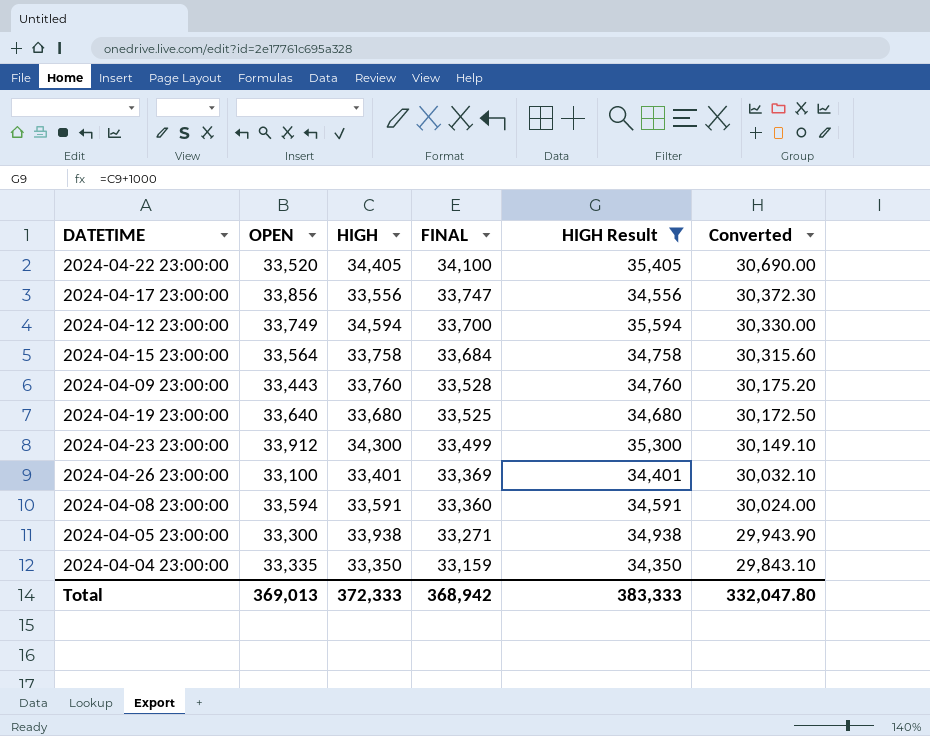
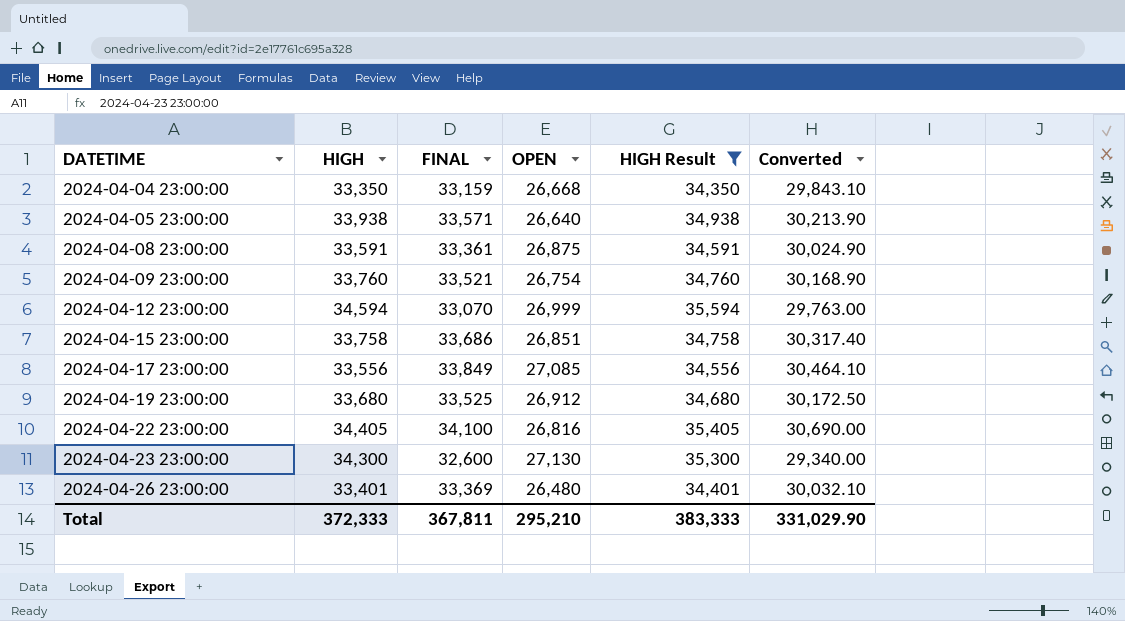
row order: FINAL descending -> DATETIME ascending
column OPEN | position: 2 -> 4
2024-04-04 23:00:00 | OPEN: 33,335 -> 26,668
2024-04-05 23:00:00 | FINAL: 33,271 -> 33,571
2024-04-05 23:00:00 | OPEN: 33,300 -> 26,640
2024-04-05 23:00:00 | Converted: 29,943.90 -> 30,213.90
2024-04-08 23:00:00 | FINAL: 33,360 -> 33,361
2024-04-08 23:00:00 | OPEN: 33,594 -> 26,875
2024-04-08 23:00:00 | Converted: 30,024.00 -> 30,024.90
2024-04-09 23:00:00 | FINAL: 33,528 -> 33,521
2024-04-09 23:00:00 | OPEN: 33,443 -> 26,754
2024-04-09 23:00:00 | Converted: 30,175.20 -> 30,168.90
2024-04-12 23:00:00 | FINAL: 33,700 -> 33,070
2024-04-12 23:00:00 | OPEN: 33,749 -> 26,999
2024-04-12 23:00:00 | Converted: 30,330.00 -> 29,763.00
2024-04-15 23:00:00 | FINAL: 33,684 -> 33,686
2024-04-15 23:00:00 | OPEN: 33,564 -> 26,851
2024-04-15 23:00:00 | Converted: 30,315.60 -> 30,317.40
2024-04-17 23:00:00 | FINAL: 33,747 -> 33,849
2024-04-17 23:00:00 | OPEN: 33,856 -> 27,085
2024-04-17 23:00:00 | Converted: 30,372.30 -> 30,464.10
2024-04-19 23:00:00 | OPEN: 33,640 -> 26,912
2024-04-22 23:00:00 | OPEN: 33,520 -> 26,816
2024-04-23 23:00:00 | FINAL: 33,499 -> 32,600
2024-04-23 23:00:00 | OPEN: 33,912 -> 27,130
2024-04-23 23:00:00 | Converted: 30,149.10 -> 29,340.00
2024-04-26 23:00:00 | OPEN: 33,100 -> 26,480
Total | FINAL: 368,942 -> 367,811
Total | OPEN: 369,013 -> 295,210
Total | Converted: 332,047.80 -> 331,029.90

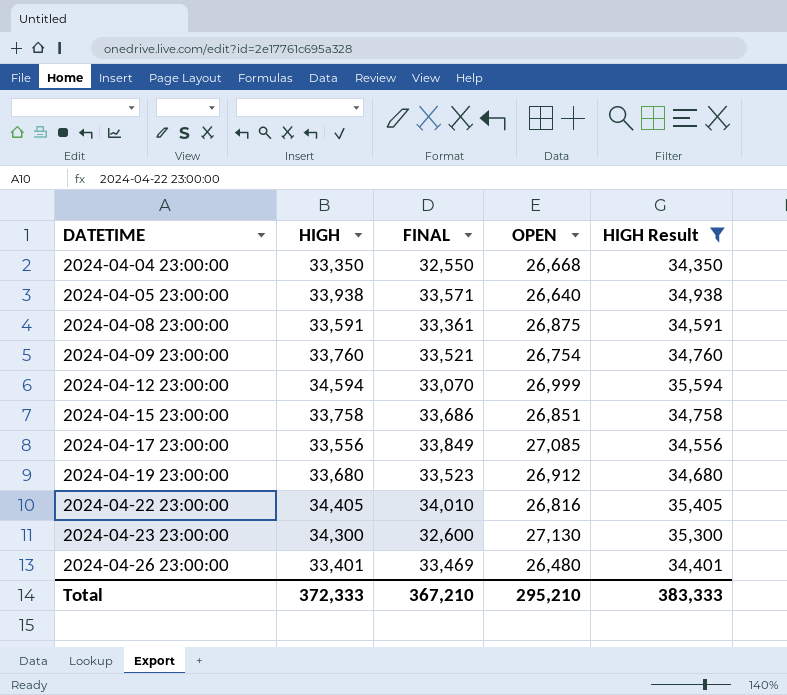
column Converted | formula: [FINAL] * 0.9 -> none
2024-04-04 23:00:00 | FINAL: 33,159 -> 32,550
2024-04-19 23:00:00 | FINAL: 33,525 -> 33,523
2024-04-22 23:00:00 | FINAL: 34,100 -> 34,010
2024-04-26 23:00:00 | FINAL: 33,369 -> 33,469
Total | FINAL: 367,811 -> 367,210

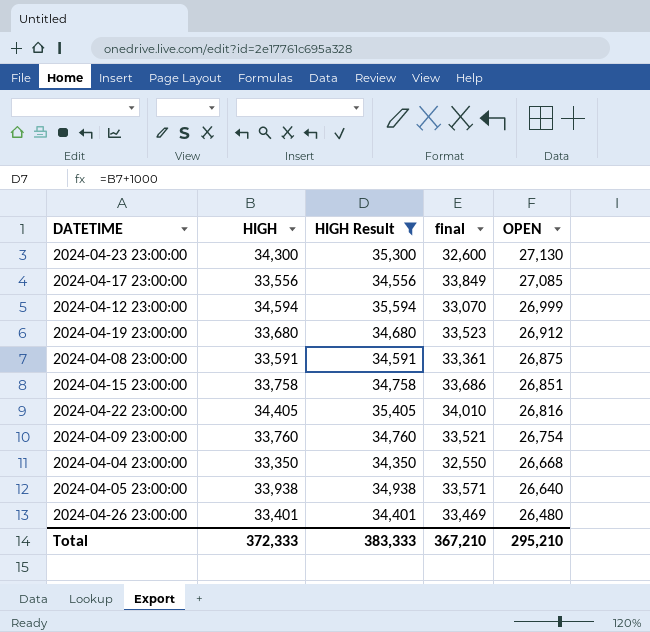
row order: DATETIME ascending -> OPEN descending
column HIGH Result | position: 5 -> 3
column name: FINAL -> final

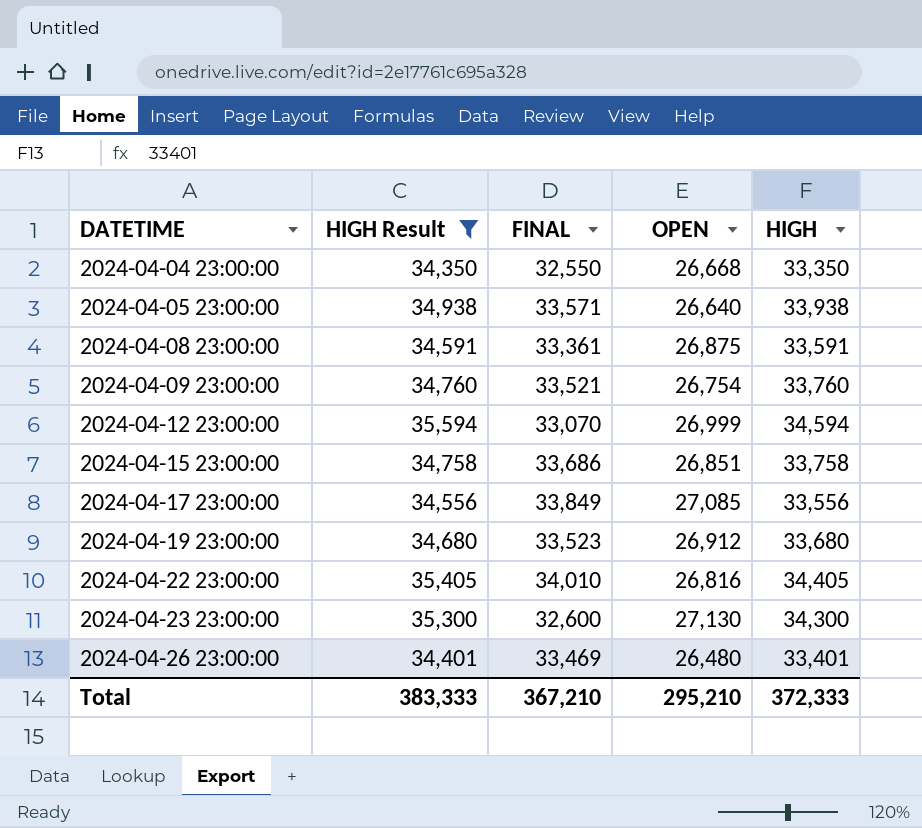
row order: OPEN descending -> DATETIME ascending
column name: final -> FINAL
column HIGH | position: 2 -> 5

